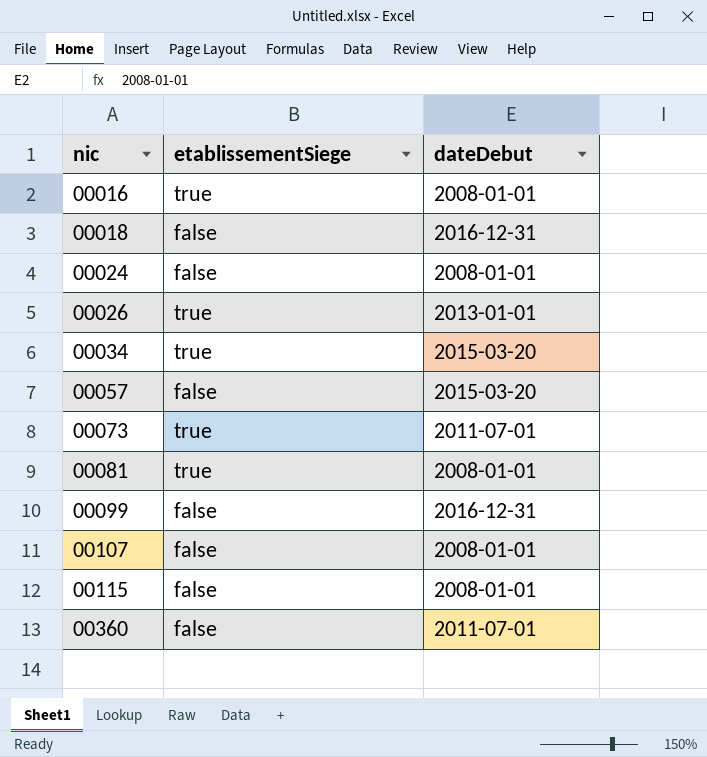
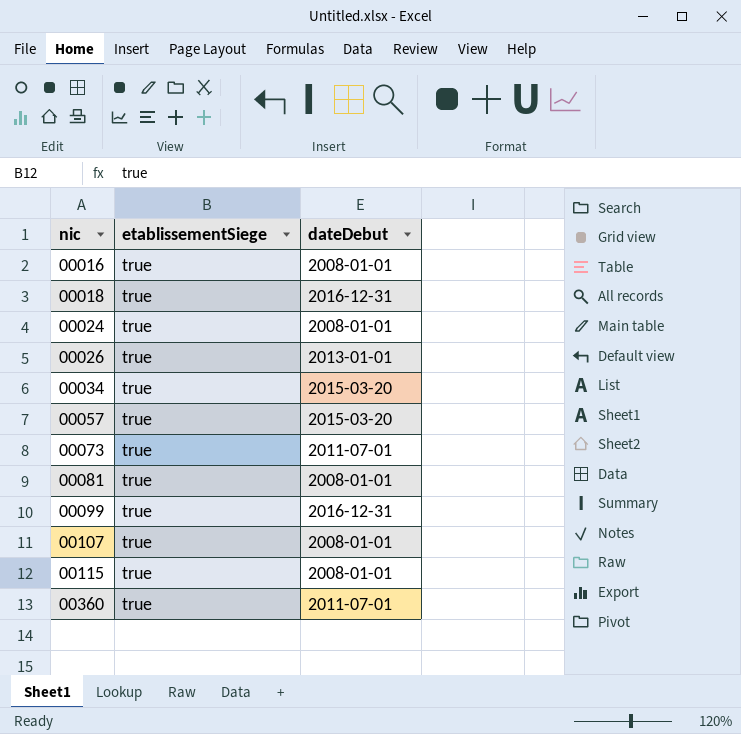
00018 | etablissementSiege: false -> true
00024 | etablissementSiege: false -> true
00057 | etablissementSiege: false -> true
00099 | etablissementSiege: false -> true
00107 | etablissementSiege: false -> true
00115 | etablissementSiege: false -> true
00360 | etablissementSiege: false -> true

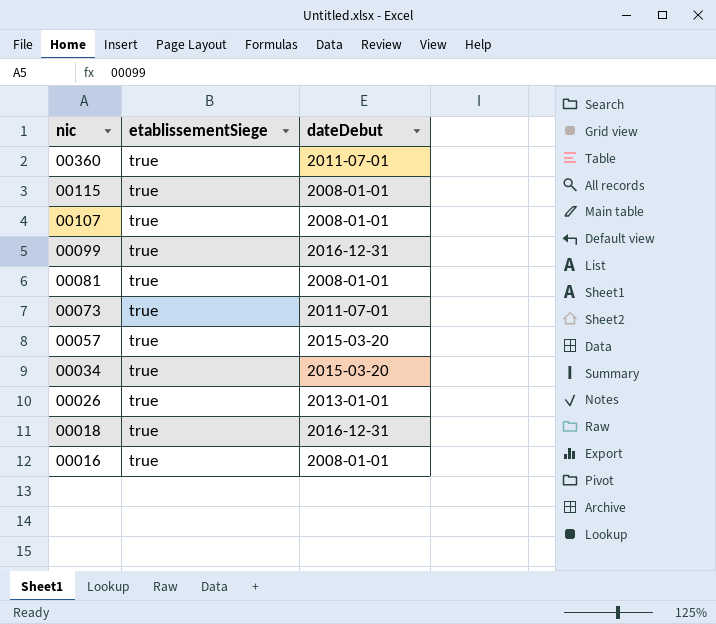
row order: nic ascending -> nic descending
row 00024: true | 2008-01-01 -> none

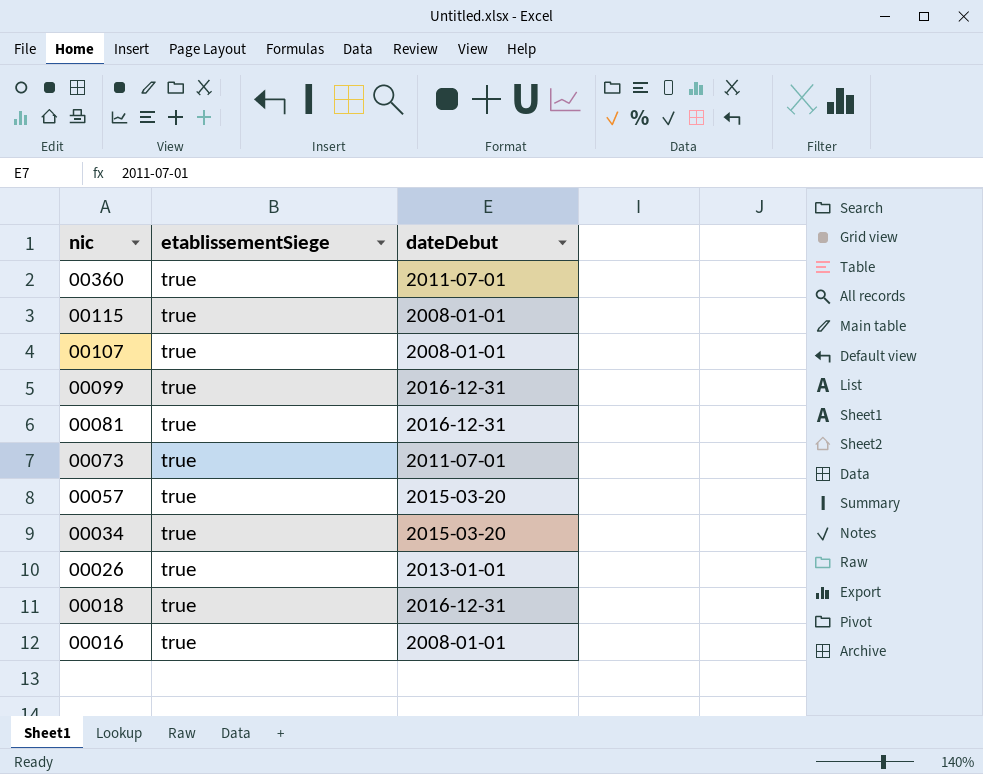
00081 | dateDebut: 2008-01-01 -> 2016-12-31

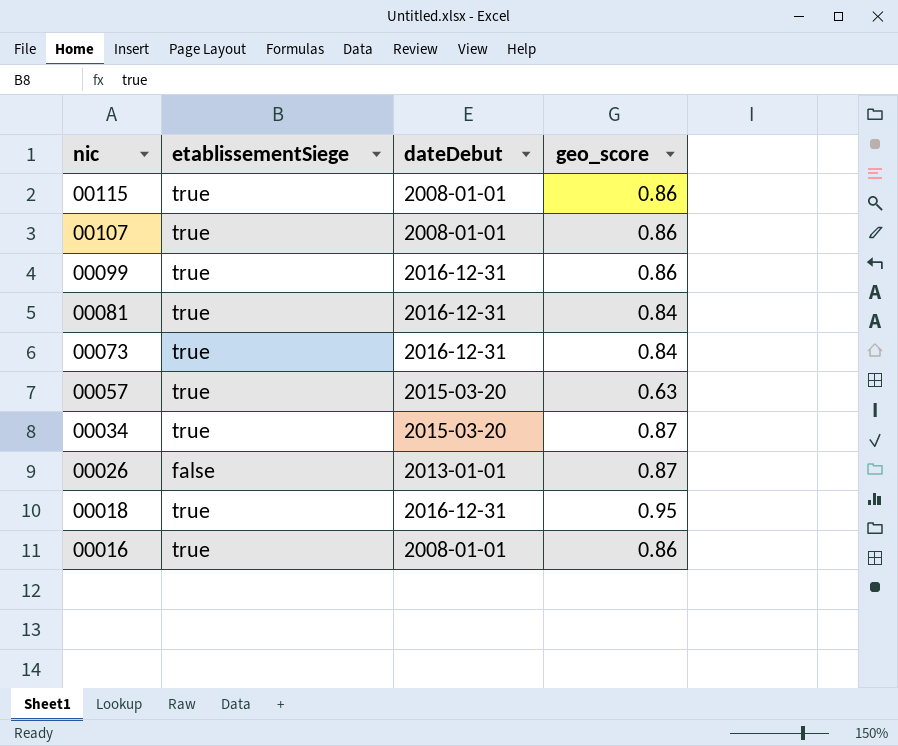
column geo_score | position: none -> 4
row 00360: true | 2011-07-01 -> none
00073 | dateDebut: 2011-07-01 -> 2016-12-31
00026 | etablissementSiege: true -> false

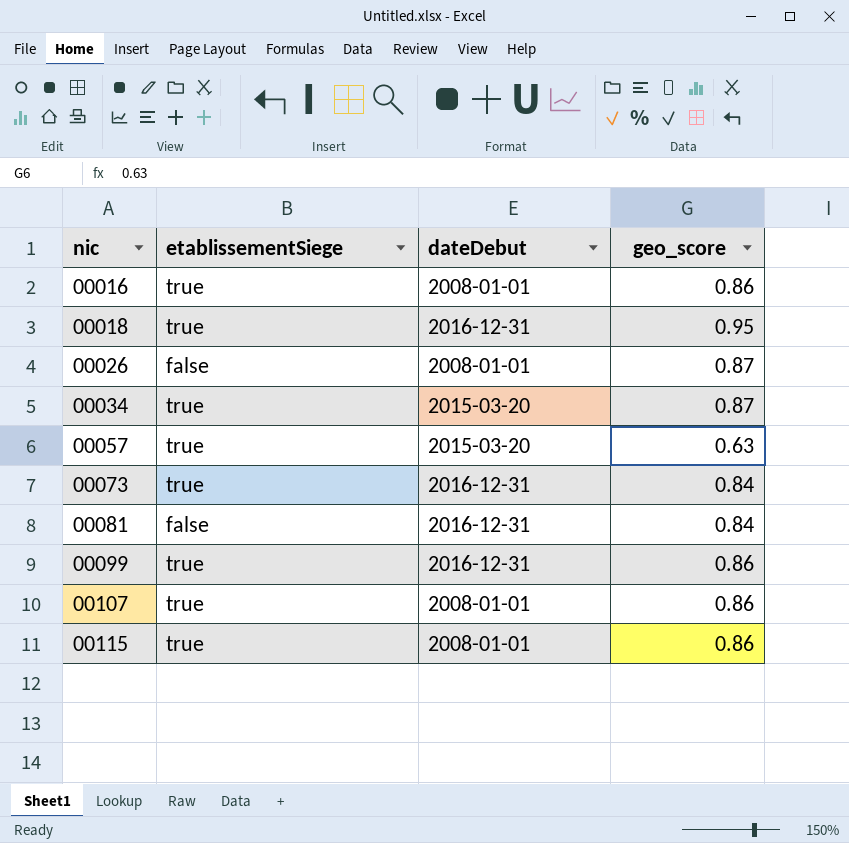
row order: nic descending -> nic ascending
00026 | dateDebut: 2013-01-01 -> 2008-01-01
00081 | etablissementSiege: true -> false

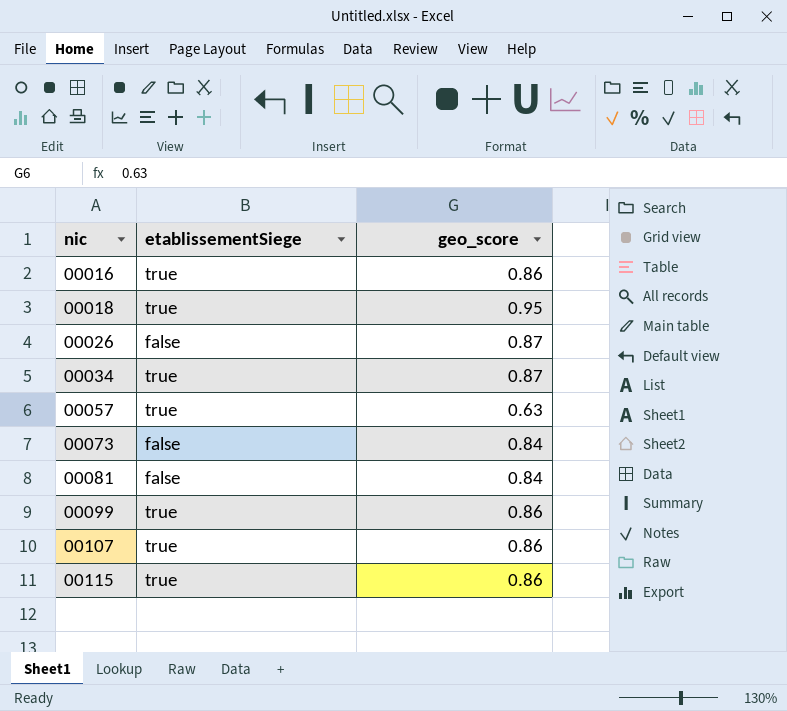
column dateDebut | position: 3 -> none
00073 | etablissementSiege: true -> false

